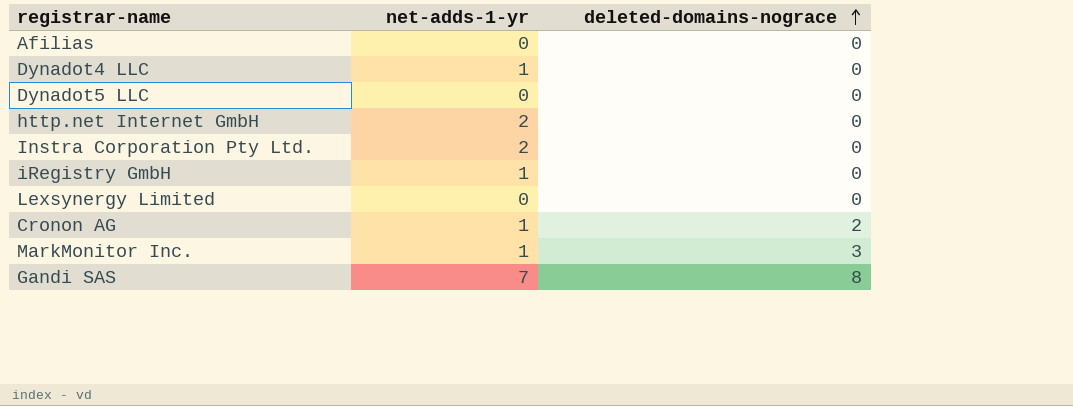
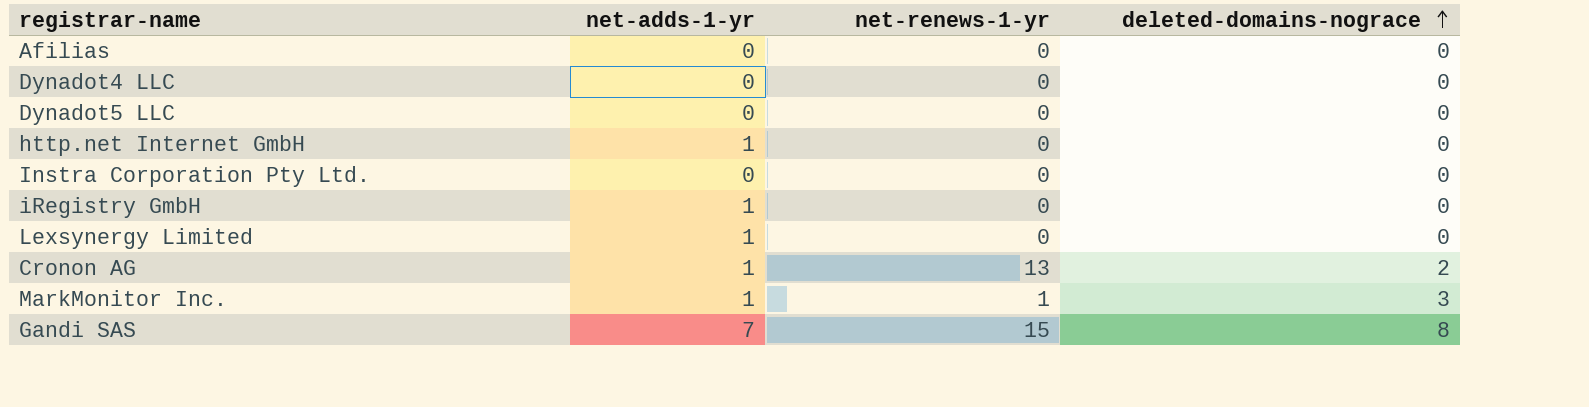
column net-renews-1-yr | position: none -> 3
Dynadot4 LLC | net-adds-1-yr: 1 -> 0
http.net Internet GmbH | net-adds-1-yr: 2 -> 1
Instra Corporation Pty Ltd. | net-adds-1-yr: 2 -> 0
Lexsynergy Limited | net-adds-1-yr: 0 -> 1

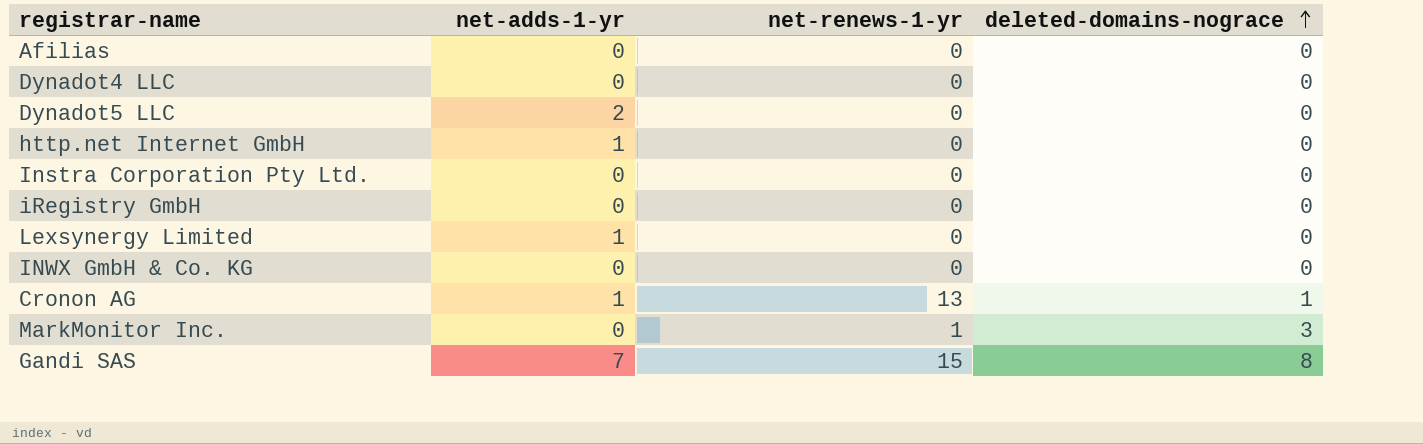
Dynadot5 LLC | net-adds-1-yr: 0 -> 2
iRegistry GmbH | net-adds-1-yr: 1 -> 0
row INWX GmbH & Co. KG: none -> 0 | 0 | 0
Cronon AG | deleted-domains-nograce: 2 -> 1
MarkMonitor Inc. | net-adds-1-yr: 1 -> 0

